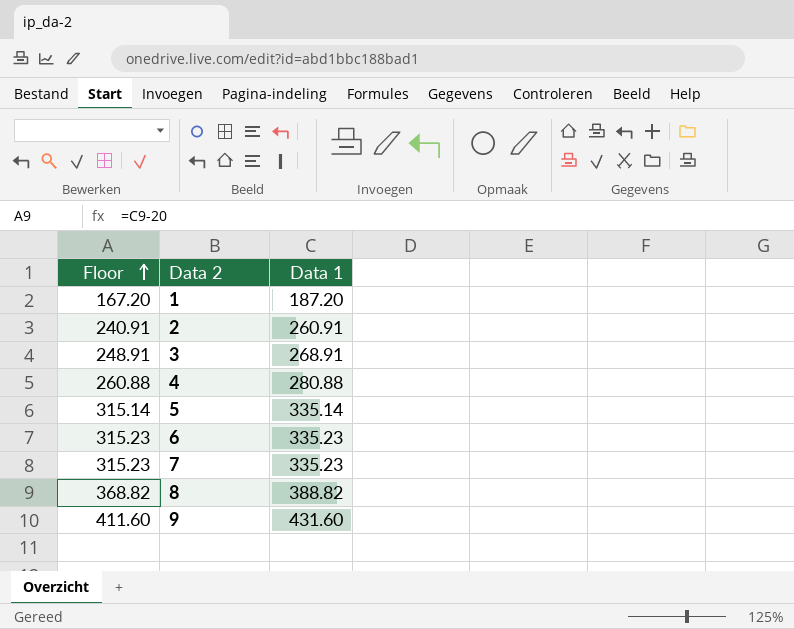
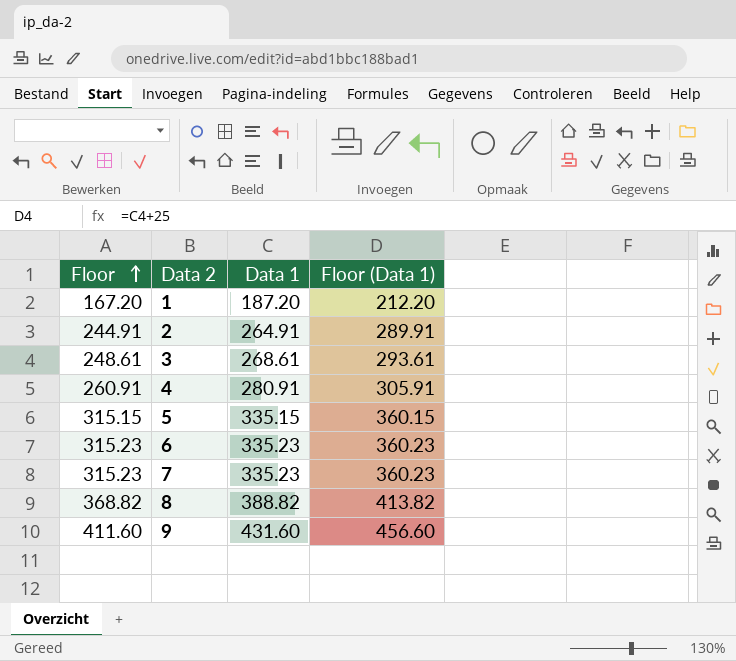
column Floor (Data 1) | formula: none -> [Data 1] + 25
2 | Floor: 240.91 -> 244.91
2 | Data 1: 260.91 -> 264.91
3 | Floor: 248.91 -> 248.61
3 | Data 1: 268.91 -> 268.61
4 | Floor: 260.88 -> 260.91
4 | Data 1: 280.88 -> 280.91
5 | Floor: 315.14 -> 315.15
5 | Data 1: 335.14 -> 335.15

